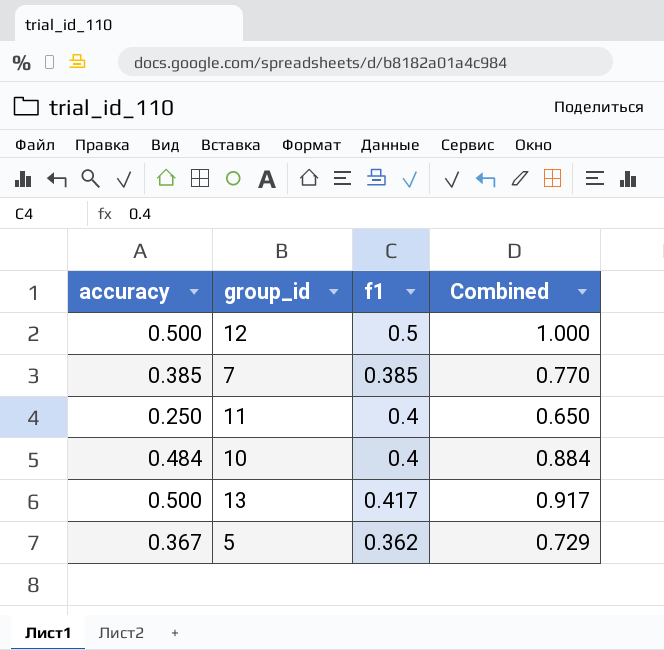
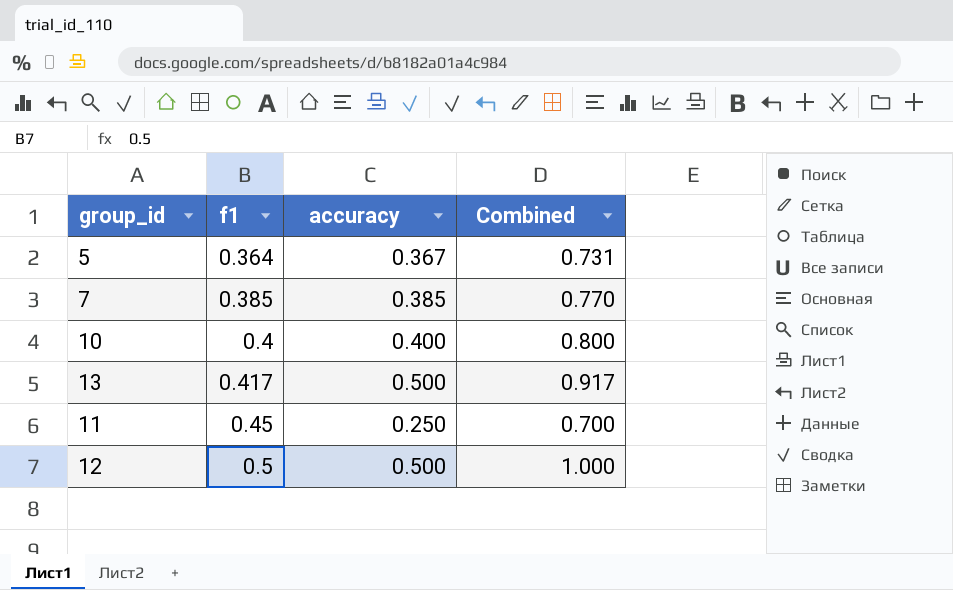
row order: none -> f1 ascending
column accuracy | position: 1 -> 3
5 | f1: 0.362 -> 0.364
5 | Combined: 0.729 -> 0.731
10 | accuracy: 0.484 -> 0.400
10 | Combined: 0.884 -> 0.800
11 | f1: 0.4 -> 0.45
11 | Combined: 0.650 -> 0.700

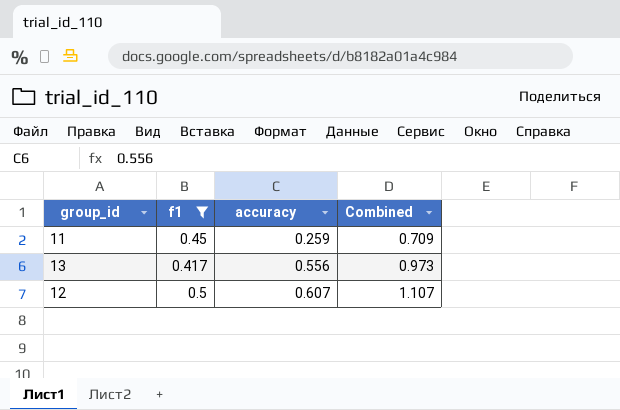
filter: none -> f1 >= 0.417
row order: f1 ascending -> accuracy ascending
11 | accuracy: 0.250 -> 0.259
11 | Combined: 0.700 -> 0.709
13 | accuracy: 0.500 -> 0.556
13 | Combined: 0.917 -> 0.973
12 | accuracy: 0.500 -> 0.607
12 | Combined: 1.000 -> 1.107

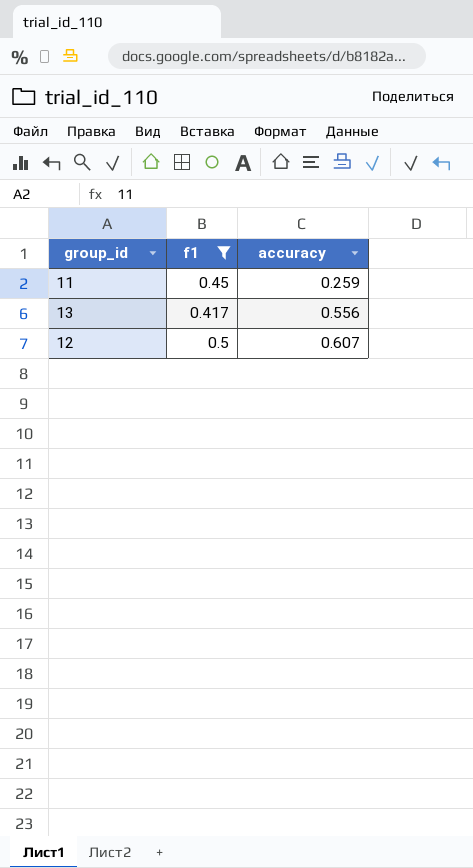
column Combined | formula: [f1] + [accuracy] -> none

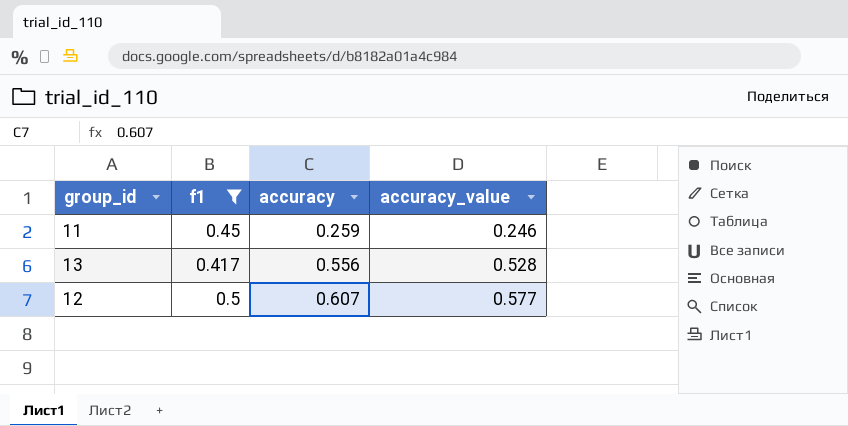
column accuracy_value | formula: none -> [accuracy] * 0.95

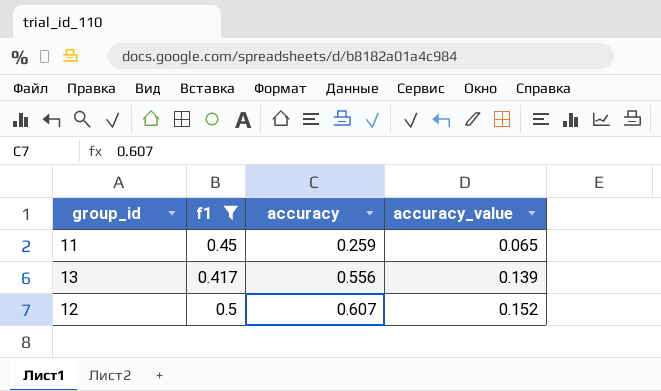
column accuracy_value | formula: [accuracy] * 0.95 -> [accuracy] * 0.25

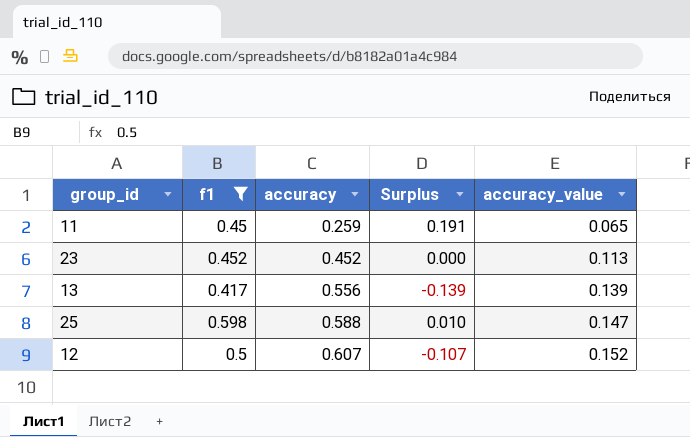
column Surplus | formula: none -> [f1] - [accuracy]
row 23: none -> 0.452 | 0.452 | 0.000 | 0.113
row 25: none -> 0.598 | 0.588 | 0.010 | 0.147

